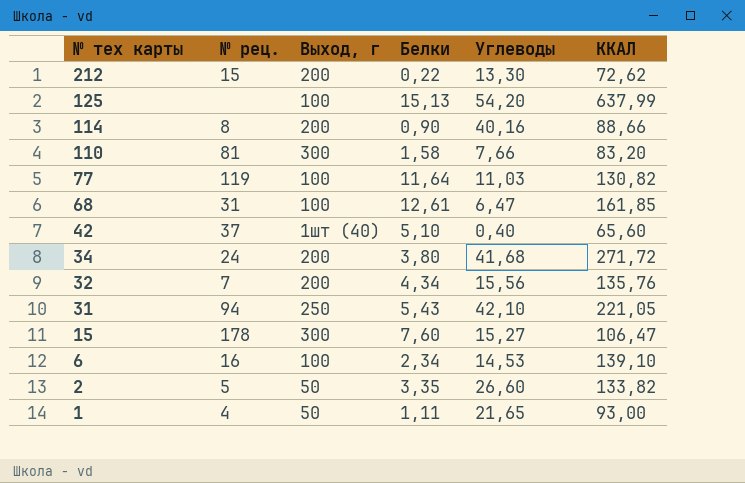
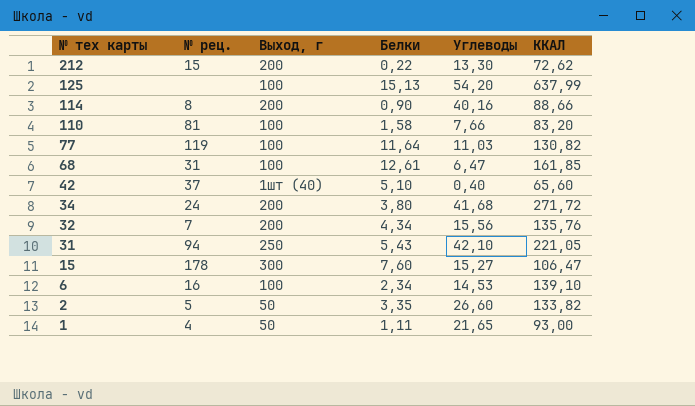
110 | Выход, г: 300 -> 100

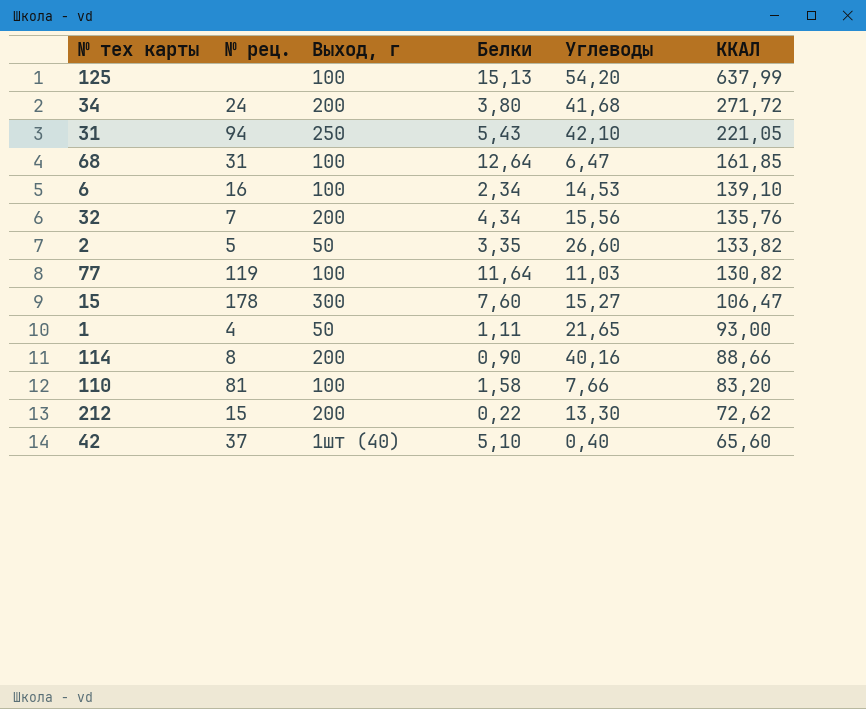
row order: № тех карты descending -> ККАЛ descending
68 | Белки: 12,61 -> 12,64

